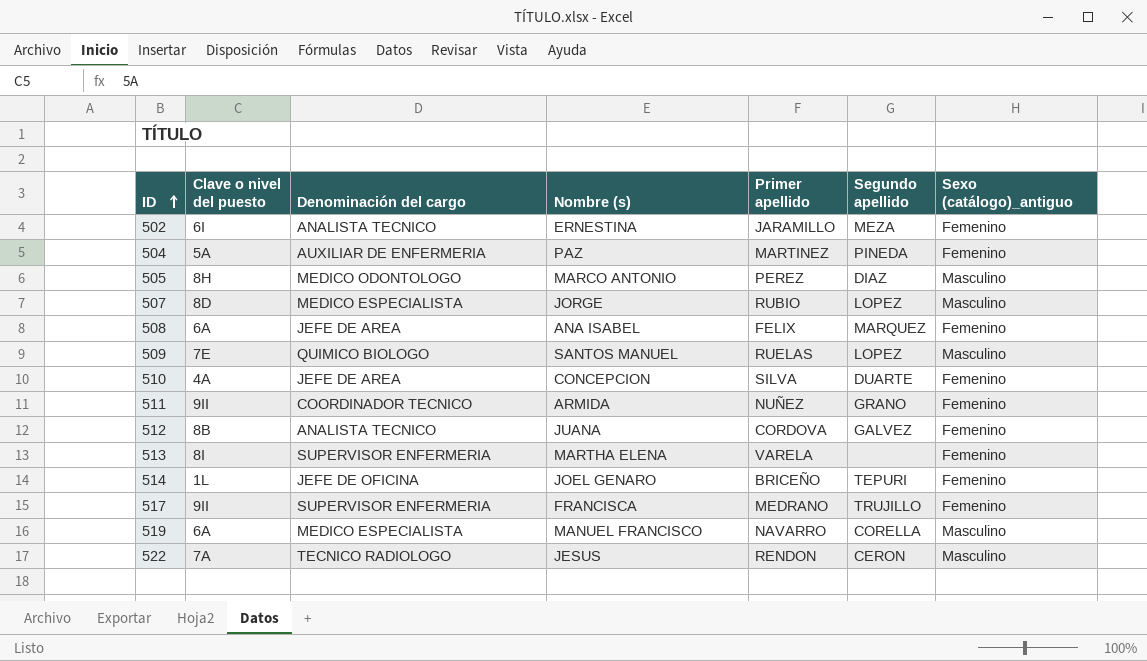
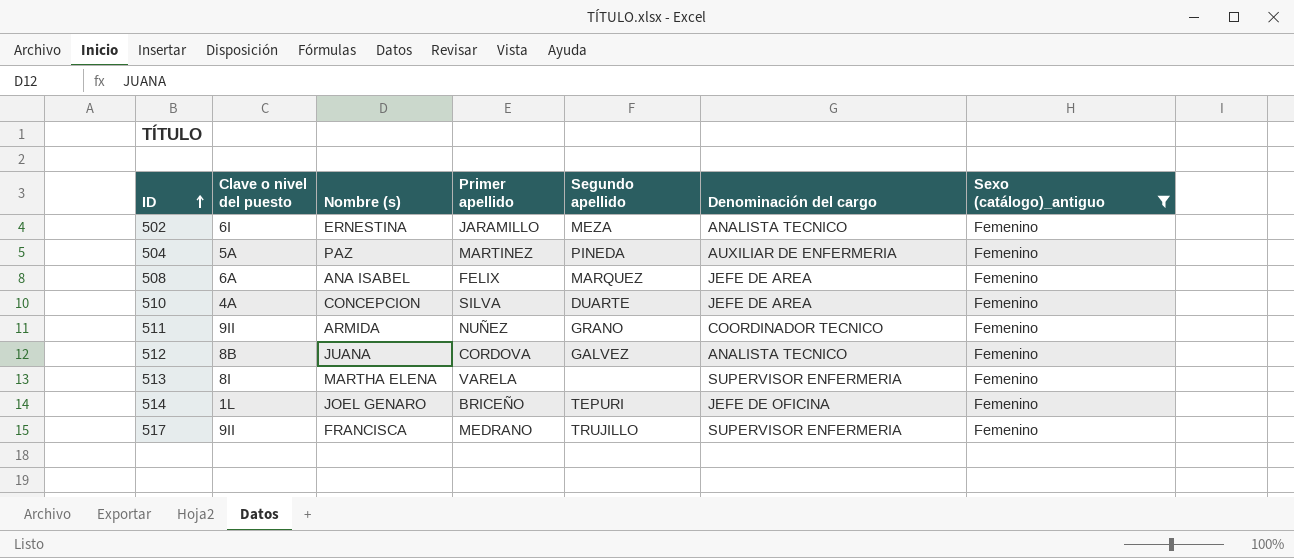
filter: none -> Sexo (catálogo)_antiguo = Femenino
column Denominación del cargo | position: 3 -> 6

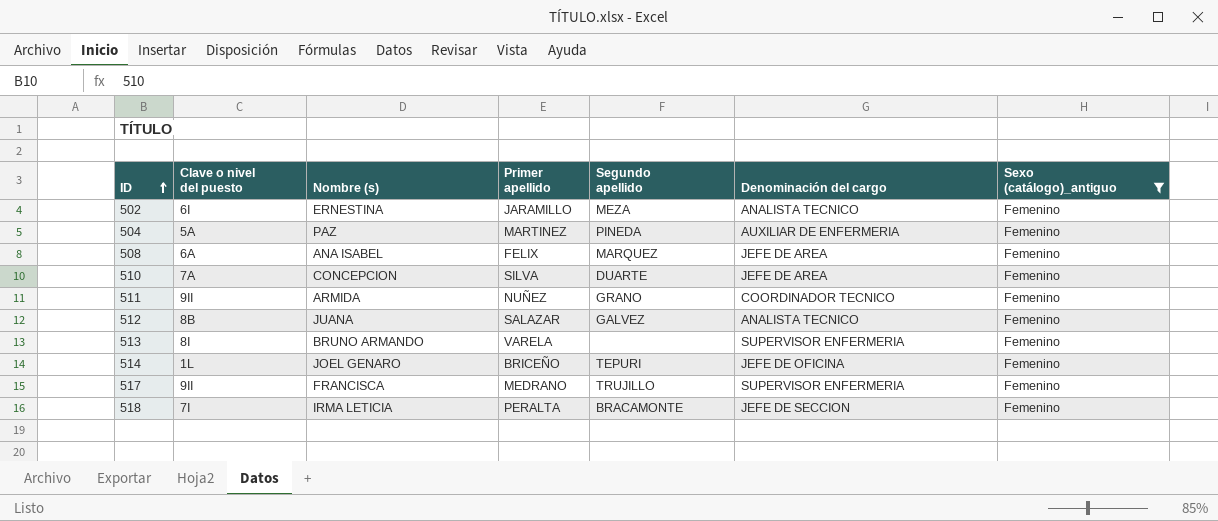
510 | Clave o nivel del puesto: 4A -> 7A
512 | Primer apellido: CORDOVA -> SALAZAR
513 | Nombre (s): MARTHA ELENA -> BRUNO ARMANDO
row 518: none -> 7I | IRMA LETICIA | PERALTA | BRACAMONTE | JEFE DE SECCION | Femenino

